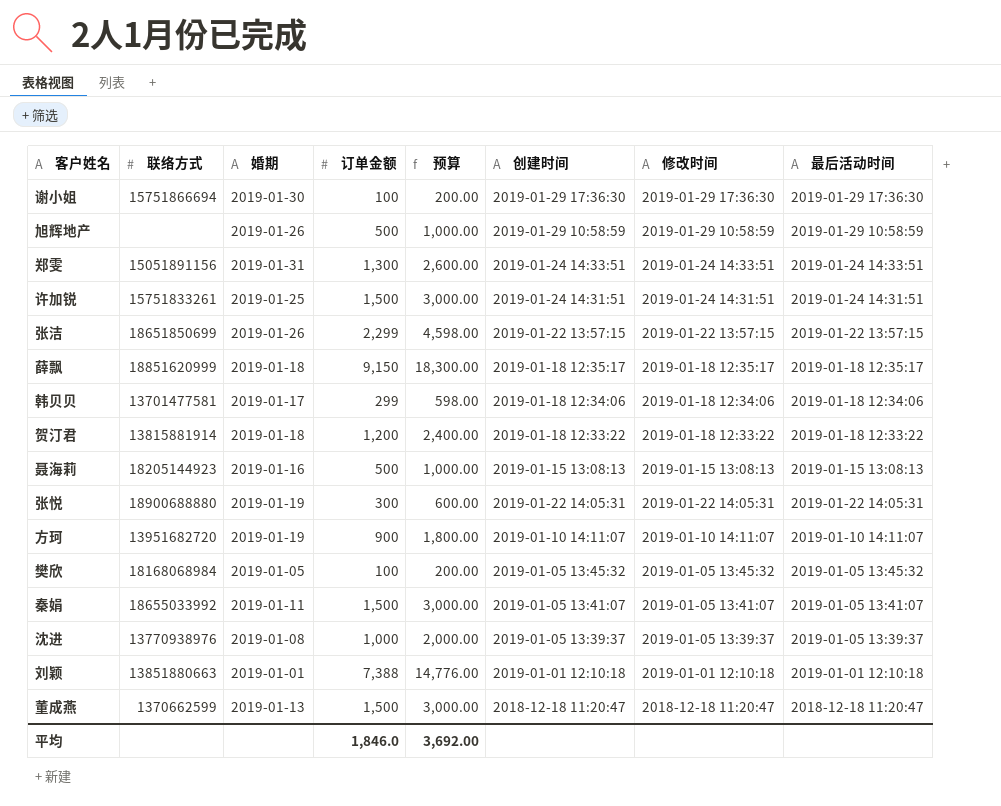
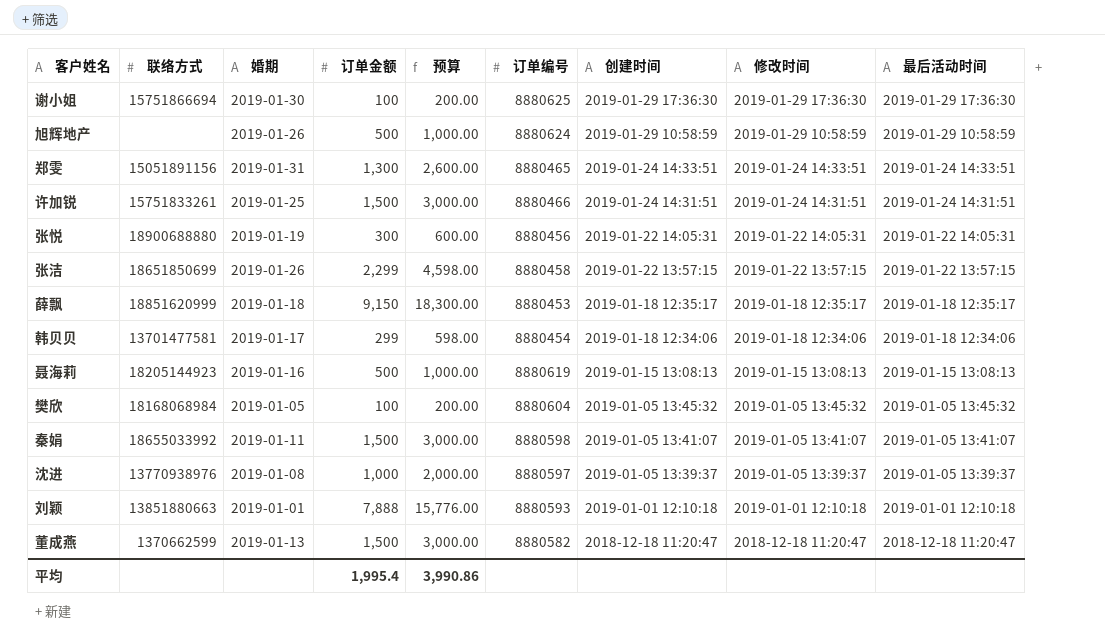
row order: none -> 创建时间 descending
column 订单编号 | position: none -> 6
row 贺汀君: 13815881914 | 2019-01-18 | 1,200 | 2,400.00 | 2019-01-18 12:33:22 | 2019-01-18 12:33:22 | 2019-01-18 12:33:22 -> none
row 方珂: 13951682720 | 2019-01-19 | 900 | 1,800.00 | 2019-01-10 14:11:07 | 2019-01-10 14:11:07 | 2019-01-10 14:11:07 -> none
刘颖 | 订单金额: 7,388 -> 7,888
刘颖 | 预算: 14,776.00 -> 15,776.00
平均 | 订单金额: 1,846.0 -> 1,995.4
平均 | 预算: 3,692.00 -> 3,990.86

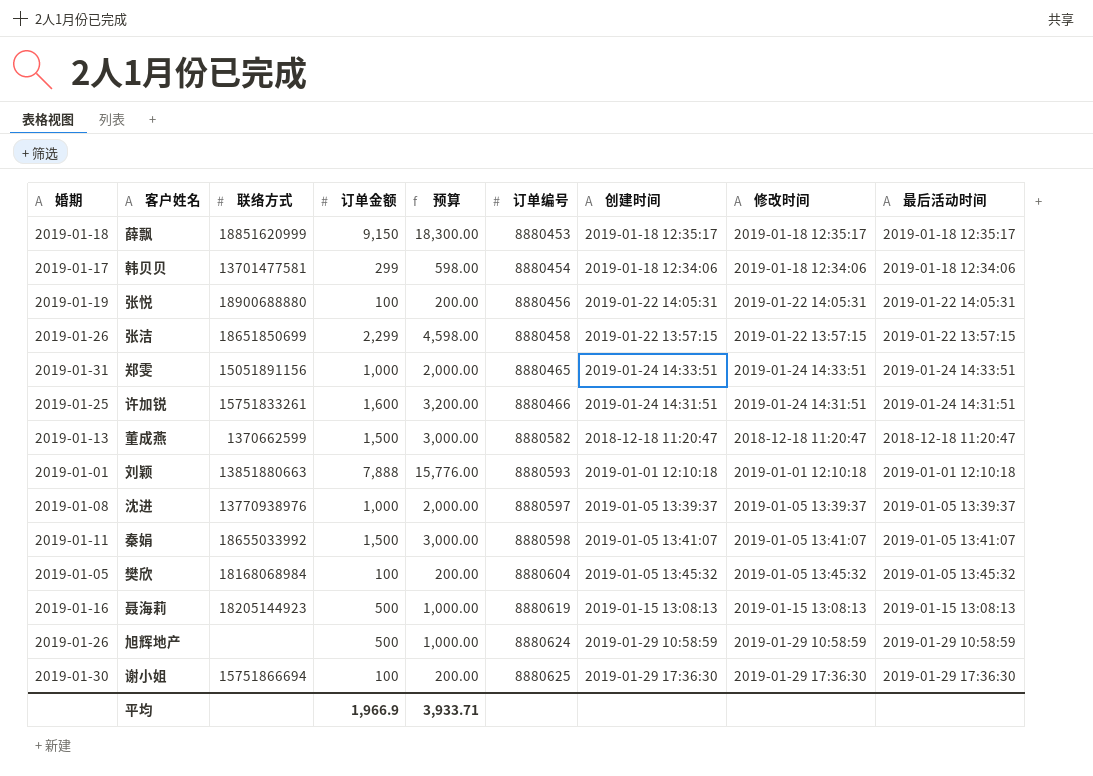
row order: 创建时间 descending -> 订单编号 ascending
column 婚期 | position: 3 -> 1
张悦 | 订单金额: 300 -> 100
张悦 | 预算: 600.00 -> 200.00
郑雯 | 订单金额: 1,300 -> 1,000
郑雯 | 预算: 2,600.00 -> 2,000.00
许加锐 | 订单金额: 1,500 -> 1,600
许加锐 | 预算: 3,000.00 -> 3,200.00
平均 | 订单金额: 1,995.4 -> 1,966.9
平均 | 预算: 3,990.86 -> 3,933.71

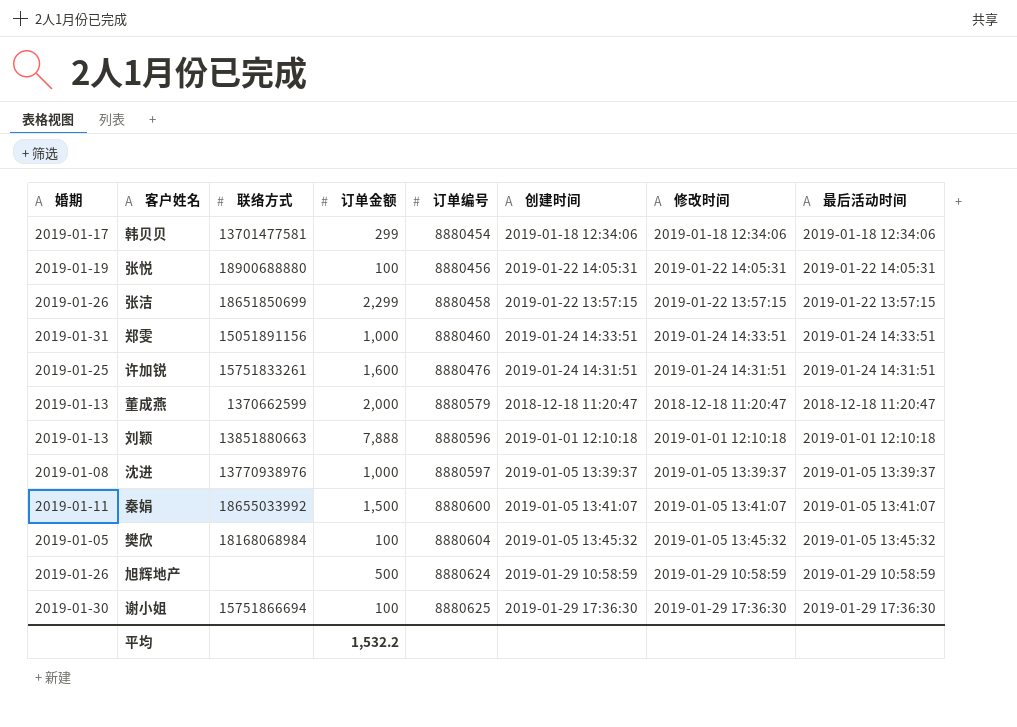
column 预算 | formula: [订单金额] * 2 -> none
row 薛飘: 2019-01-18 | 18851620999 | 9,150 | 18,300.00 | 8880453 | 2019-01-18 12:35:17 | 2019-01-18 12:35:17 | 2019-01-18 12:35:17 -> none
row 聂海莉: 2019-01-16 | 18205144923 | 500 | 1,000.00 | 8880619 | 2019-01-15 13:08:13 | 2019-01-15 13:08:13 | 2019-01-15 13:08:13 -> none
郑雯 | 订单编号: 8880465 -> 8880460
许加锐 | 订单编号: 8880466 -> 8880476
董成燕 | 订单金额: 1,500 -> 2,000
董成燕 | 订单编号: 8880582 -> 8880579
刘颖 | 婚期: 2019-01-01 -> 2019-01-13
刘颖 | 订单编号: 8880593 -> 8880596
秦娟 | 订单编号: 8880598 -> 8880600
平均 | 订单金额: 1,966.9 -> 1,532.2

